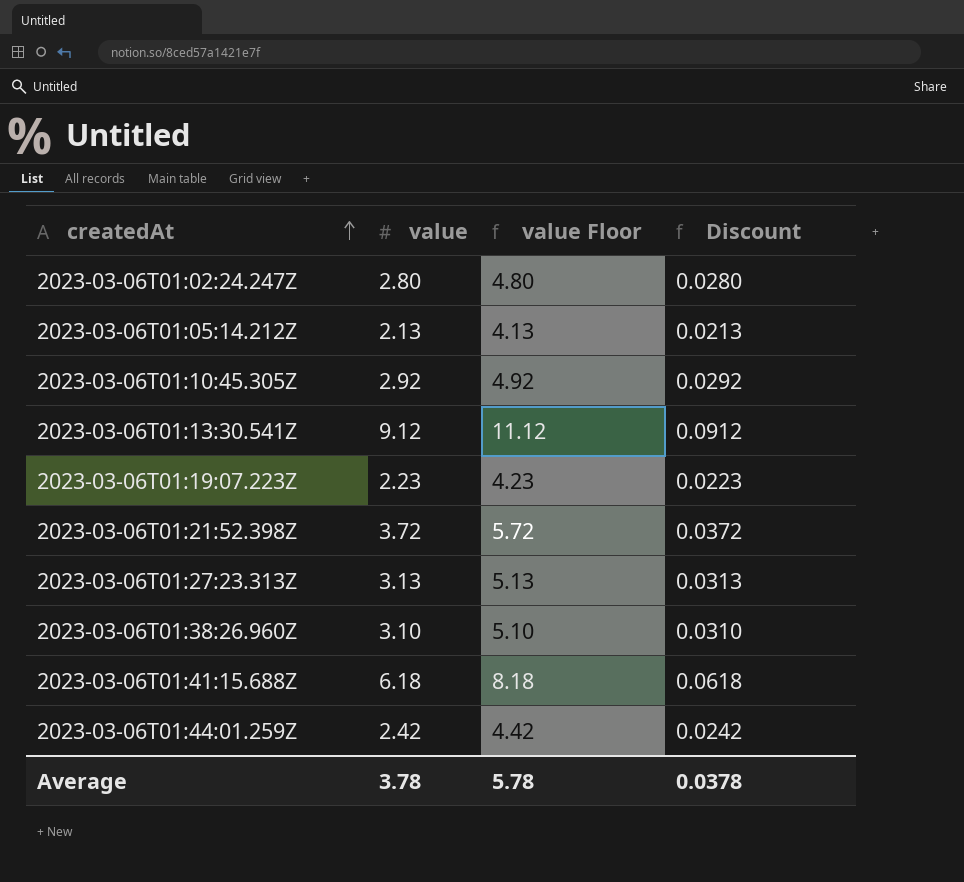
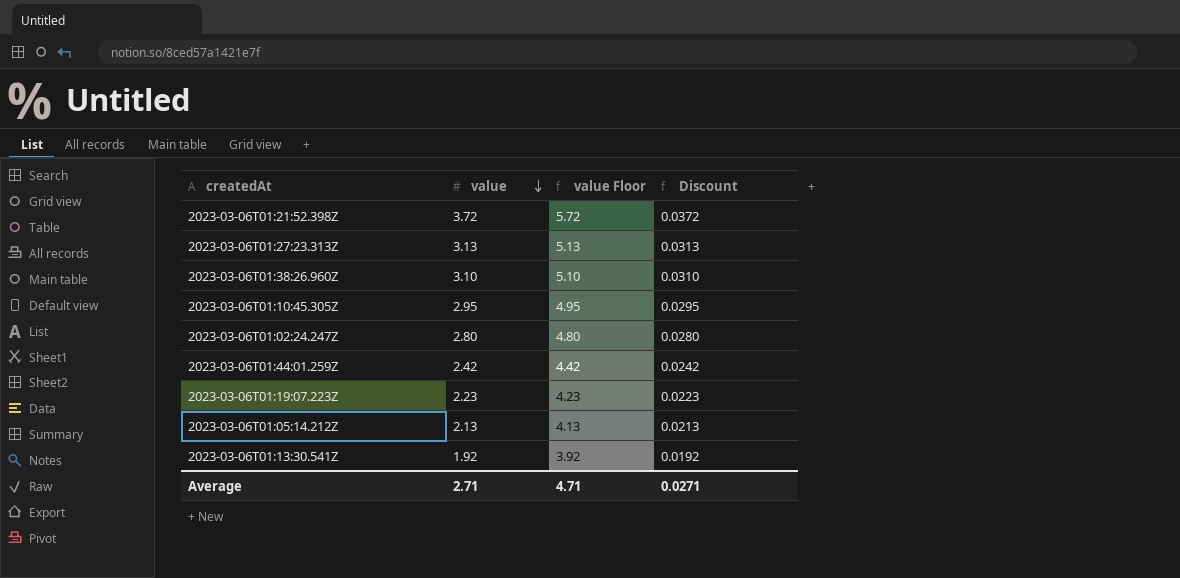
row order: createdAt ascending -> value descending
row 2023-03-06T01:41:15.688Z: 6.18 | 8.18 | 0.0618 -> none
2023-03-06T01:10:45.305Z | value: 2.92 -> 2.95
2023-03-06T01:10:45.305Z | value Floor: 4.92 -> 4.95
2023-03-06T01:10:45.305Z | Discount: 0.0292 -> 0.0295
2023-03-06T01:13:30.541Z | value: 9.12 -> 1.92
2023-03-06T01:13:30.541Z | value Floor: 11.12 -> 3.92
2023-03-06T01:13:30.541Z | Discount: 0.0912 -> 0.0192
Average | value: 3.78 -> 2.71
Average | value Floor: 5.78 -> 4.71
Average | Discount: 0.0378 -> 0.0271

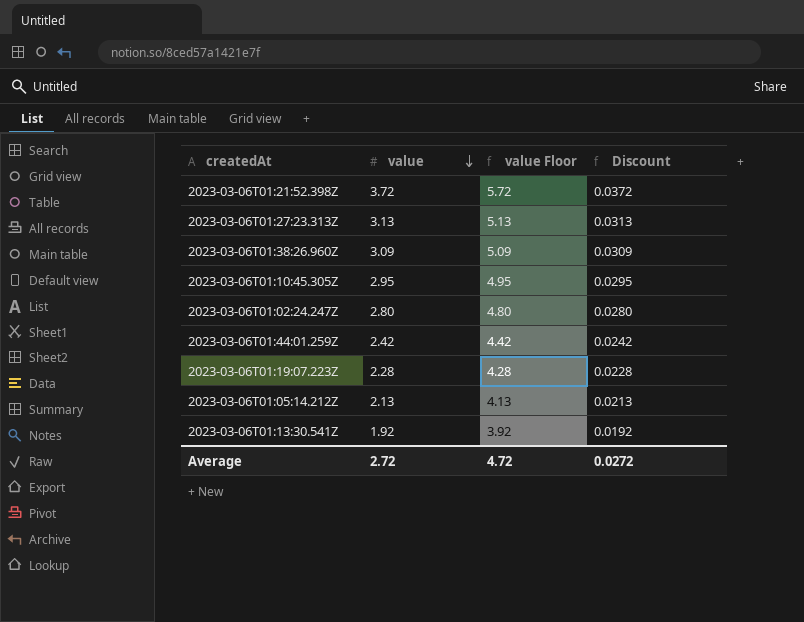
2023-03-06T01:38:26.960Z | value: 3.10 -> 3.09
2023-03-06T01:38:26.960Z | value Floor: 5.10 -> 5.09
2023-03-06T01:38:26.960Z | Discount: 0.0310 -> 0.0309
2023-03-06T01:19:07.223Z | value: 2.23 -> 2.28
2023-03-06T01:19:07.223Z | value Floor: 4.23 -> 4.28
2023-03-06T01:19:07.223Z | Discount: 0.0223 -> 0.0228
Average | value: 2.71 -> 2.72
Average | value Floor: 4.71 -> 4.72
Average | Discount: 0.0271 -> 0.0272

